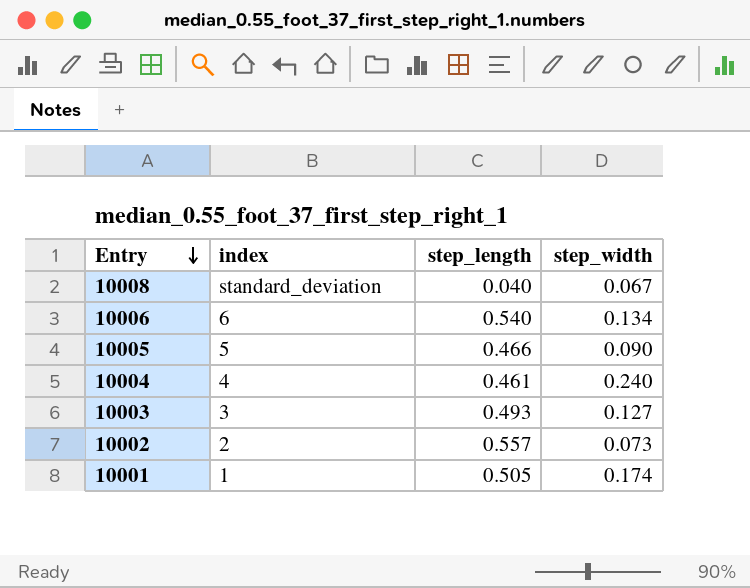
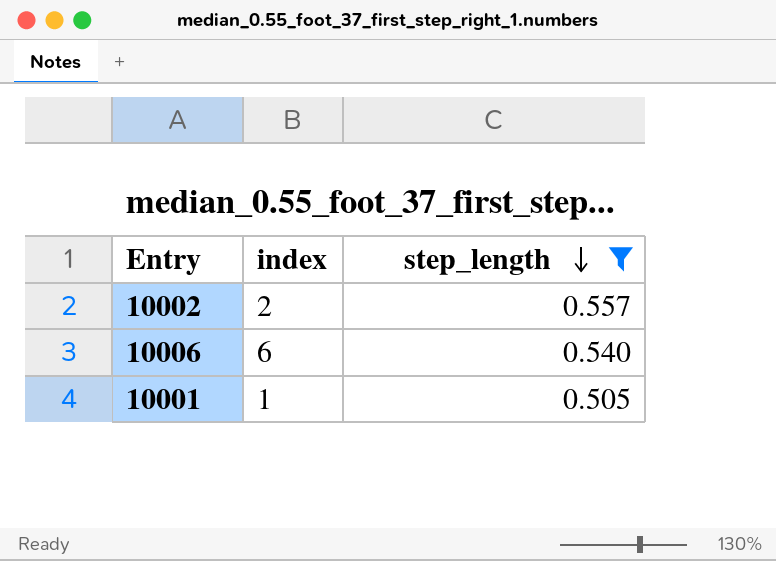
filter: none -> step_length >= 0.505
row order: Entry descending -> step_length descending
column step_width | position: 4 -> none

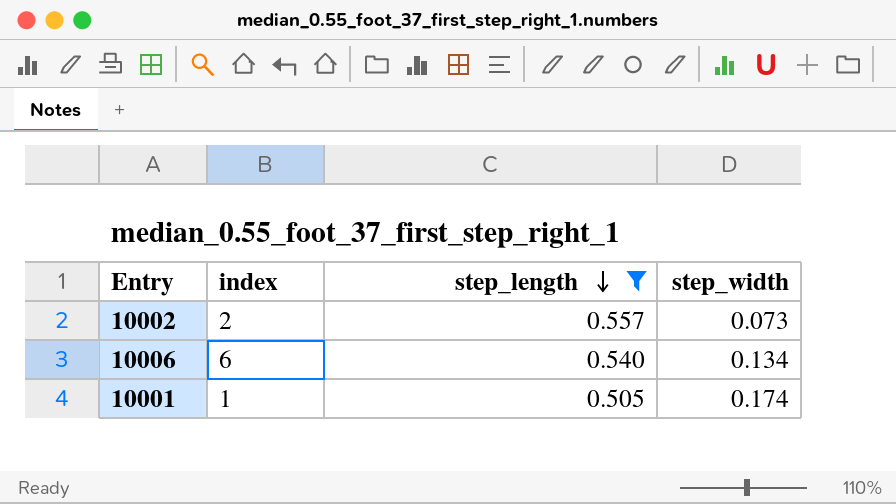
column step_width | position: none -> 4

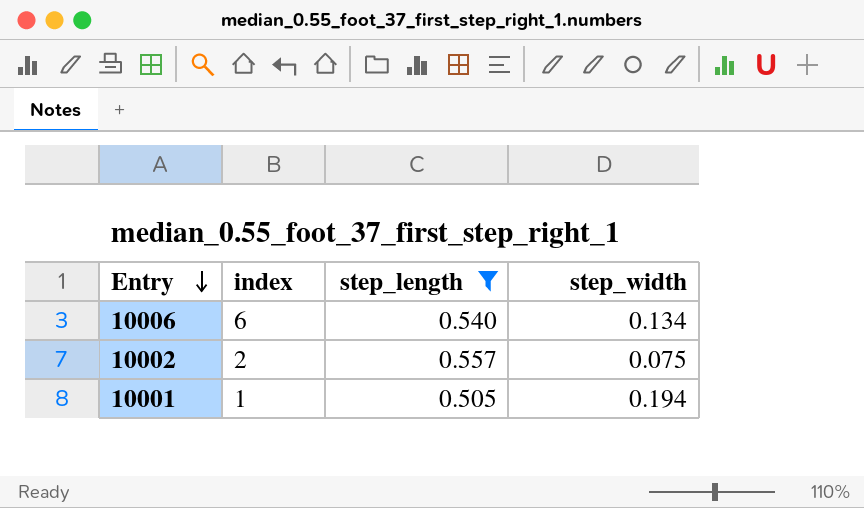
row order: step_length descending -> Entry descending
10002 | step_width: 0.073 -> 0.075
10001 | step_width: 0.174 -> 0.194

